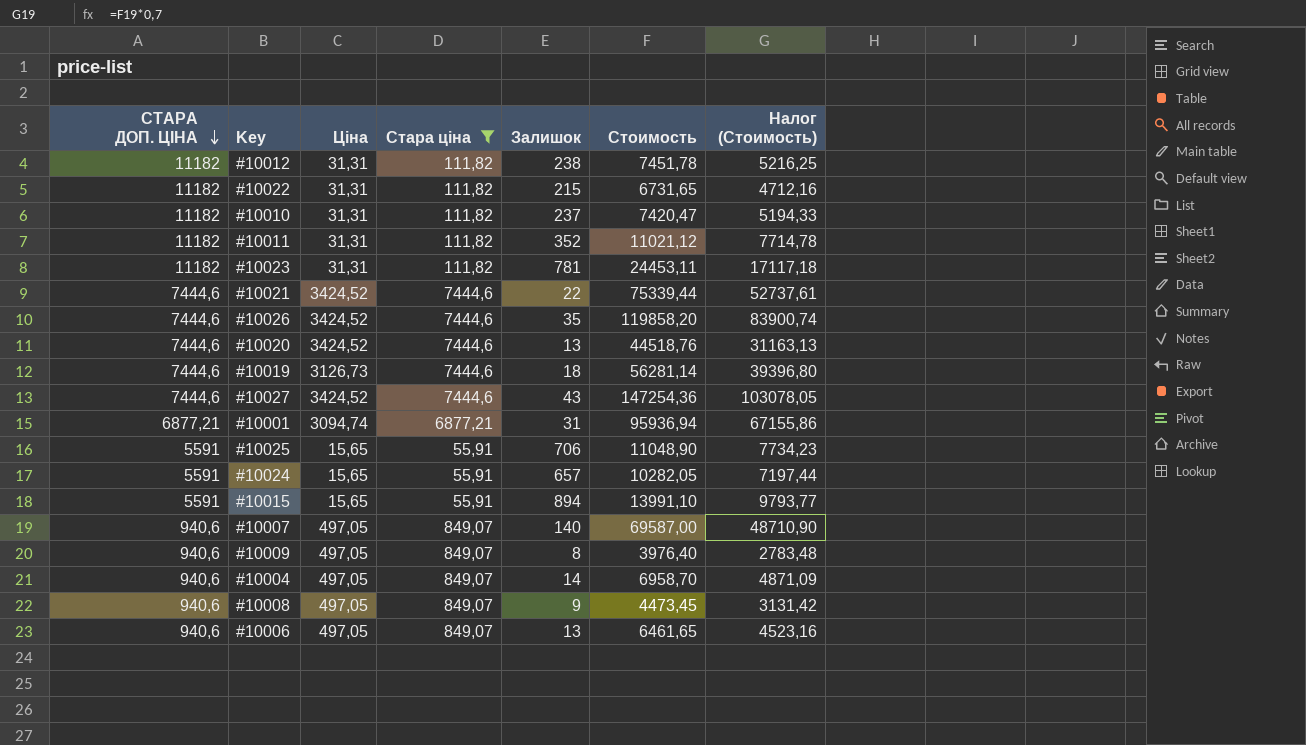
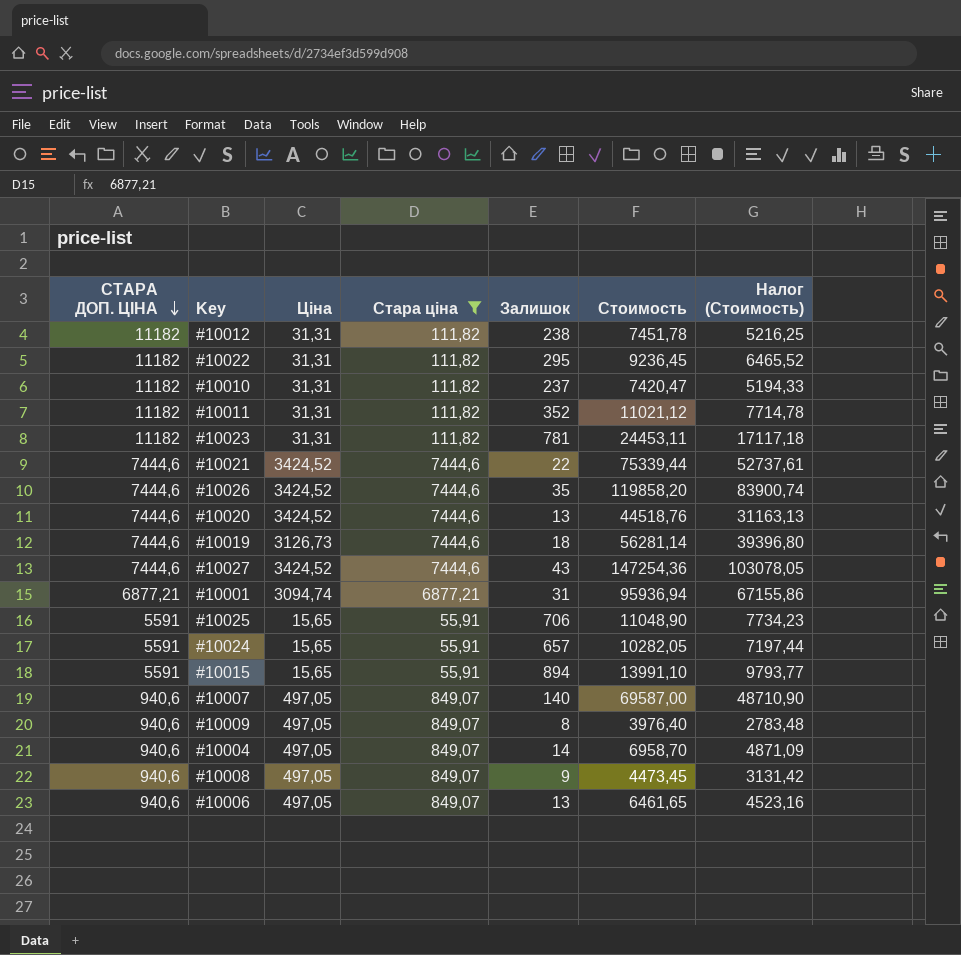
#10022 | Залишок: 215 -> 295
#10022 | Стоимость: 6731,65 -> 9236,45
#10022 | Налог (Стоимость): 4712,16 -> 6465,52

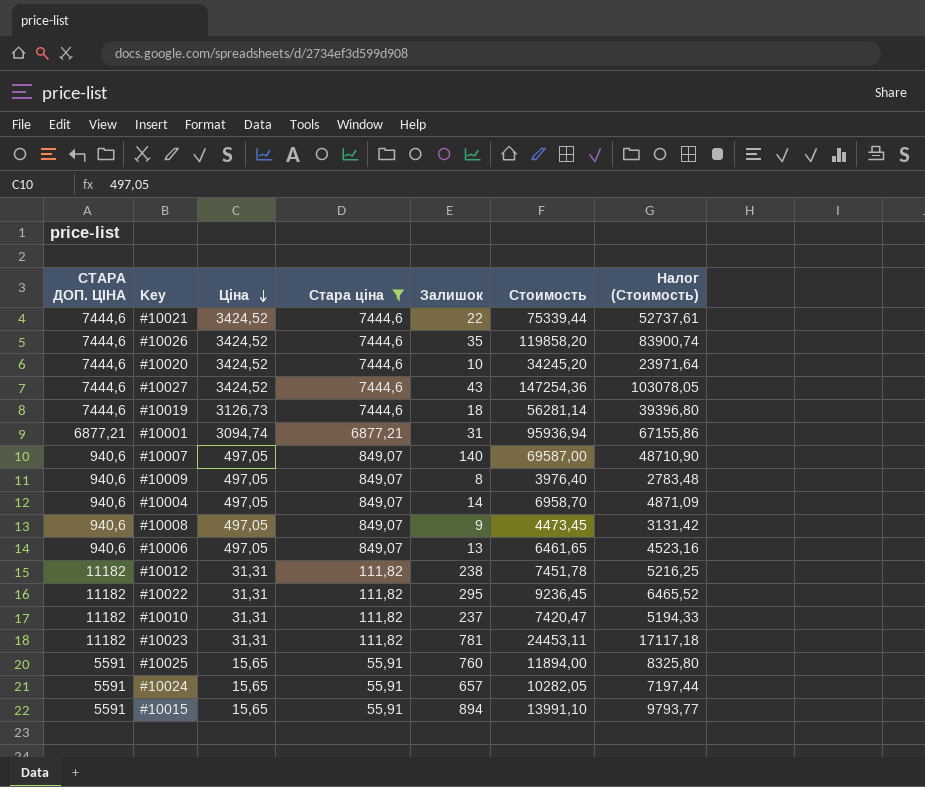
row order: СТАРА ДОП. ЦІНА descending -> Ціна descending
row #10011: 11182 | 31,31 | 111,82 | 352 | 11021,12 | 7714,78 -> none
#10020 | Залишок: 13 -> 10
#10020 | Стоимость: 44518,76 -> 34245,20
#10020 | Налог (Стоимость): 31163,13 -> 23971,64
#10025 | Залишок: 706 -> 760
#10025 | Стоимость: 11048,90 -> 11894,00
#10025 | Налог (Стоимость): 7734,23 -> 8325,80

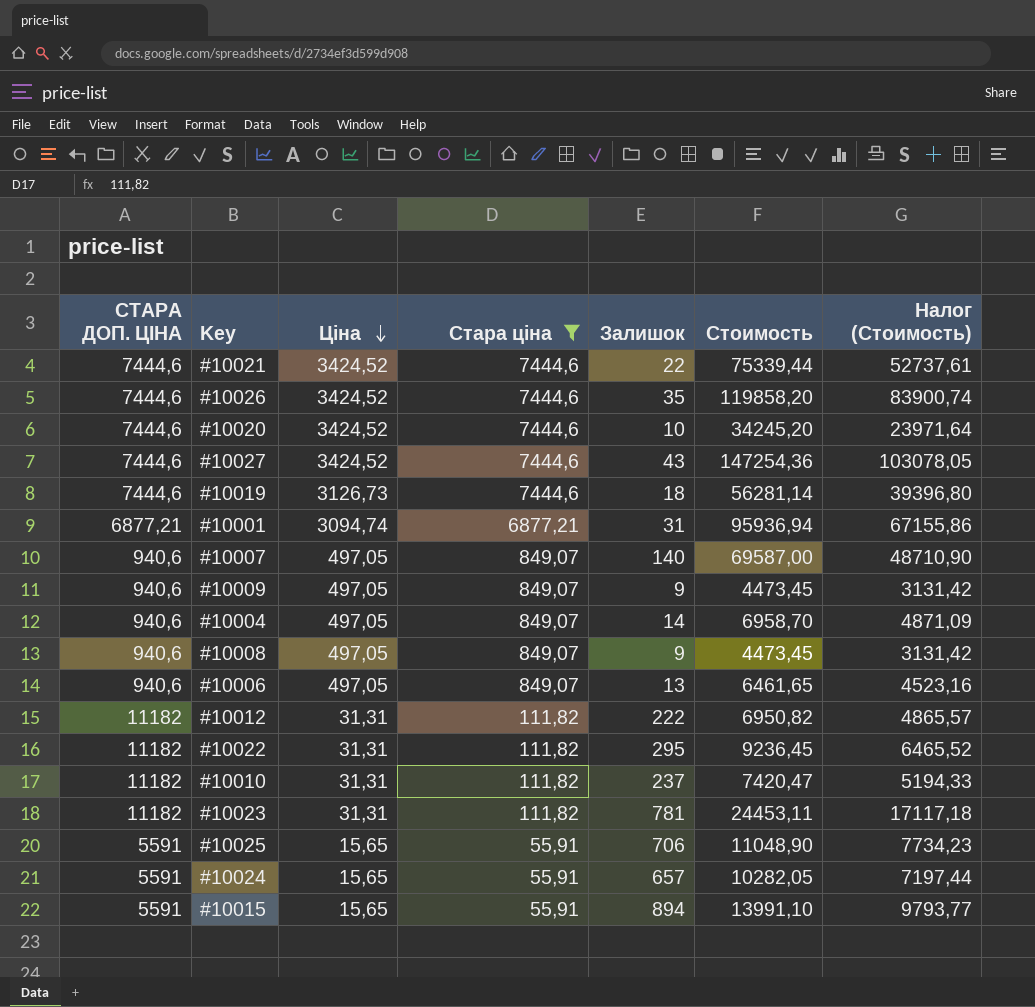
#10009 | Залишок: 8 -> 9
#10009 | Стоимость: 3976,40 -> 4473,45
#10009 | Налог (Стоимость): 2783,48 -> 3131,42
#10012 | Залишок: 238 -> 222
#10012 | Стоимость: 7451,78 -> 6950,82
#10012 | Налог (Стоимость): 5216,25 -> 4865,57
#10025 | Залишок: 760 -> 706
#10025 | Стоимость: 11894,00 -> 11048,90
#10025 | Налог (Стоимость): 8325,80 -> 7734,23

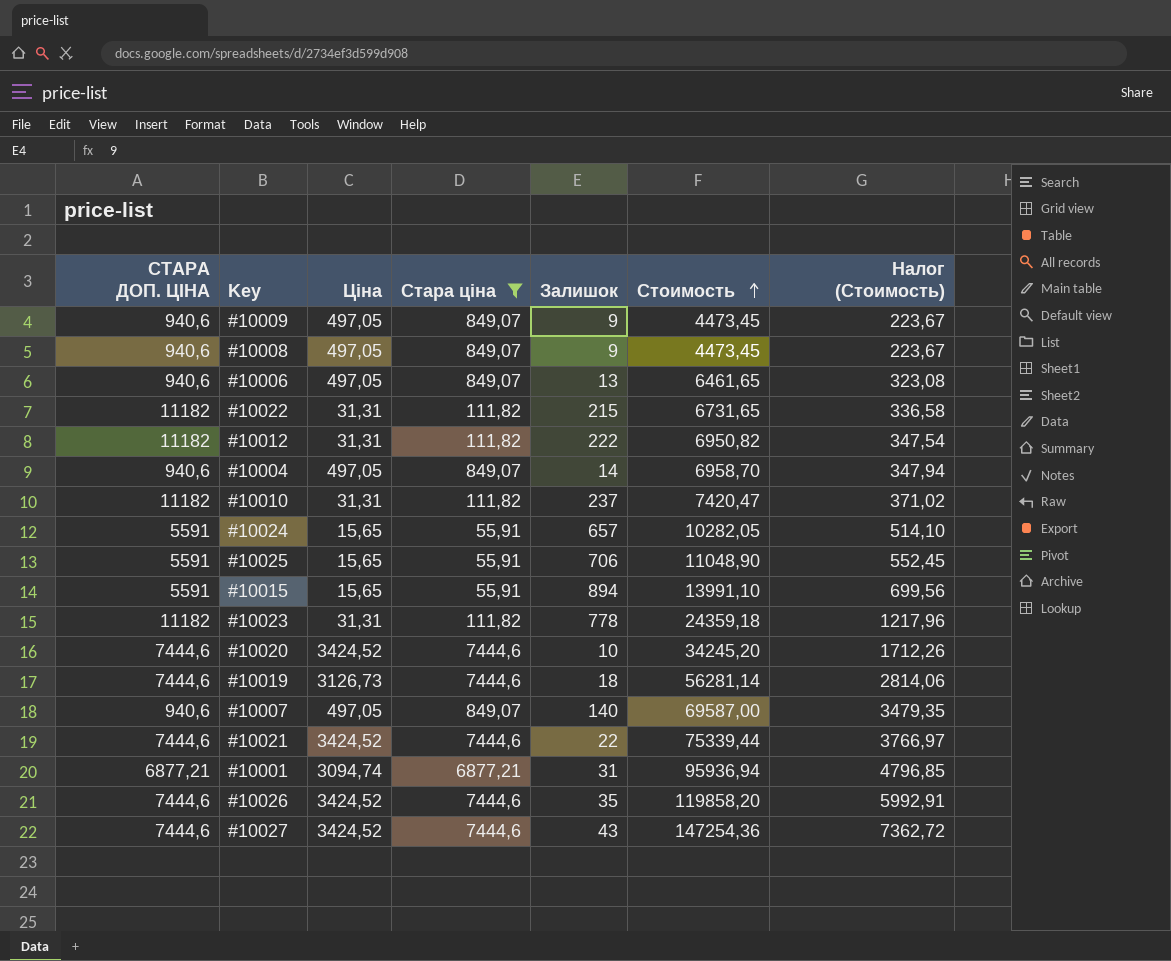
row order: Ціна descending -> Стоимость ascending
column Налог (Стоимость) | formula: [Стоимость] * 0,7 -> [Стоимость] * 0,05
#10022 | Залишок: 295 -> 215
#10022 | Стоимость: 9236,45 -> 6731,65
#10023 | Залишок: 781 -> 778
#10023 | Стоимость: 24453,11 -> 24359,18

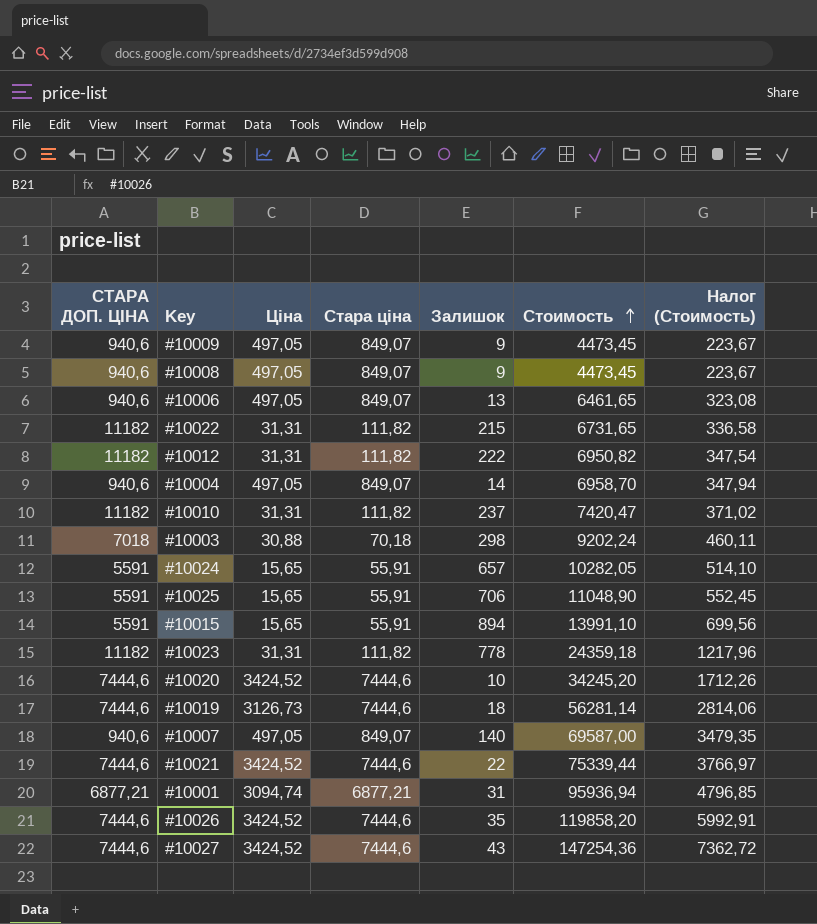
filter: Стара ціна != 70,18 -> none

